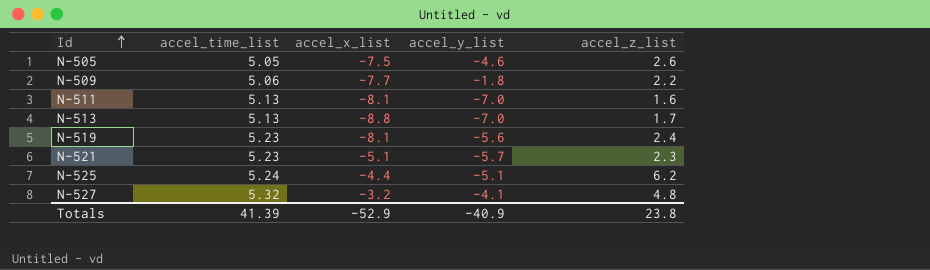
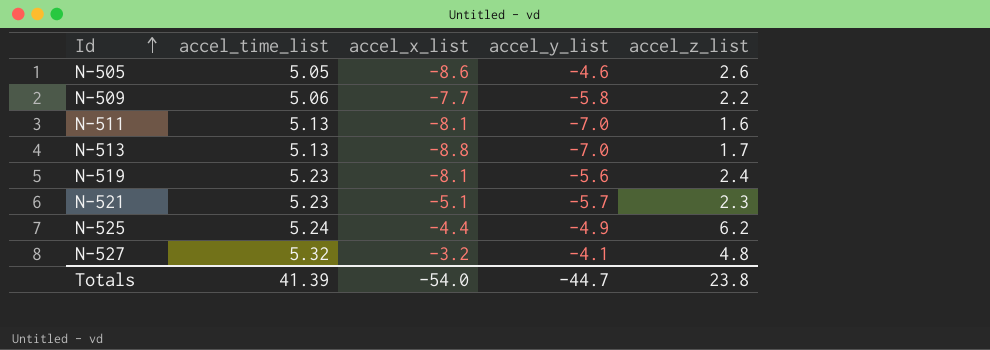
N-505 | accel_x_list: -7.5 -> -8.6
N-509 | accel_y_list: -1.8 -> -5.8
N-525 | accel_y_list: -5.1 -> -4.9
Totals | accel_x_list: -52.9 -> -54.0
Totals | accel_y_list: -40.9 -> -44.7

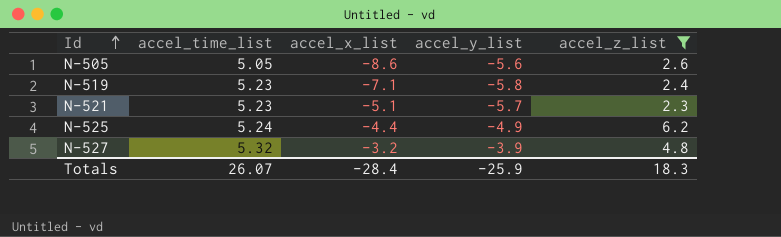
filter: none -> accel_z_list >= 2.3
N-505 | accel_y_list: -4.6 -> -5.6
N-519 | accel_x_list: -8.1 -> -7.1
N-519 | accel_y_list: -5.6 -> -5.8
N-527 | accel_y_list: -4.1 -> -3.9
Totals | accel_time_list: 41.39 -> 26.07
Totals | accel_x_list: -54.0 -> -28.4
Totals | accel_y_list: -44.7 -> -25.9
Totals | accel_z_list: 23.8 -> 18.3

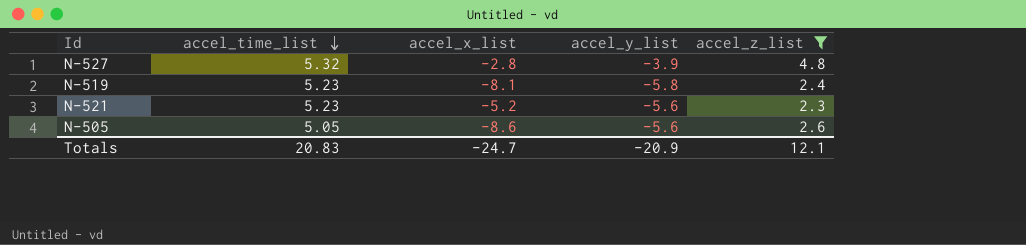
row order: Id ascending -> accel_time_list descending
row N-525: 5.24 | -4.4 | -4.9 | 6.2 -> none
N-527 | accel_x_list: -3.2 -> -2.8
N-519 | accel_x_list: -7.1 -> -8.1
N-521 | accel_x_list: -5.1 -> -5.2
N-521 | accel_y_list: -5.7 -> -5.6
Totals | accel_time_list: 26.07 -> 20.83
Totals | accel_x_list: -28.4 -> -24.7
Totals | accel_y_list: -25.9 -> -20.9
Totals | accel_z_list: 18.3 -> 12.1

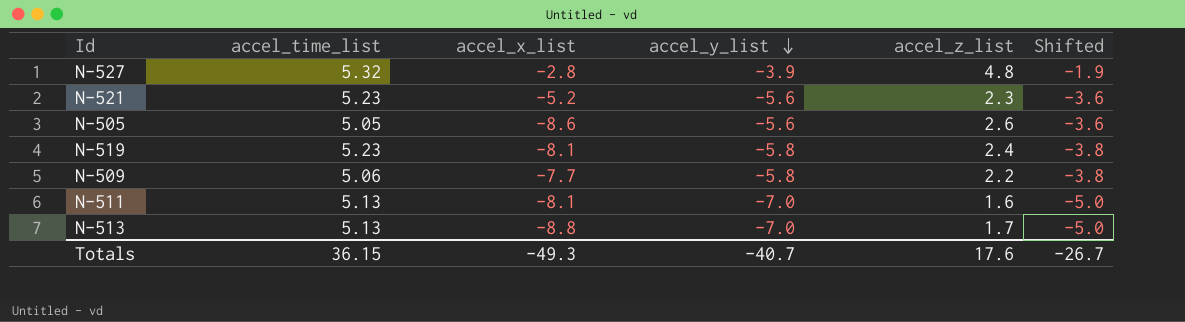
filter: accel_z_list >= 2.3 -> none
row order: accel_time_list descending -> accel_y_list descending
column Shifted | formula: none -> [accel_y_list] + 2
Totals | accel_time_list: 20.83 -> 36.15
Totals | accel_x_list: -24.7 -> -49.3
Totals | accel_y_list: -20.9 -> -40.7
Totals | accel_z_list: 12.1 -> 17.6

